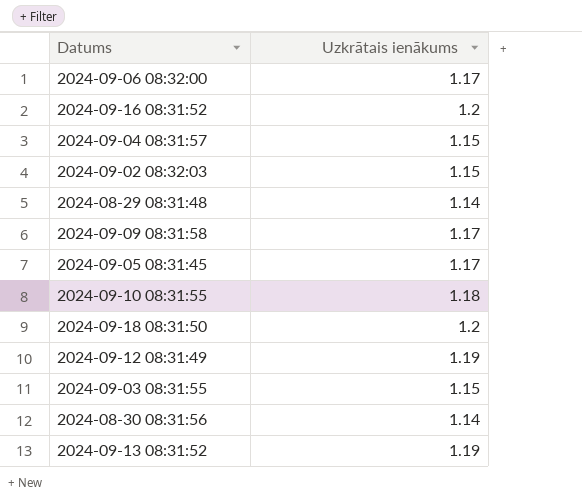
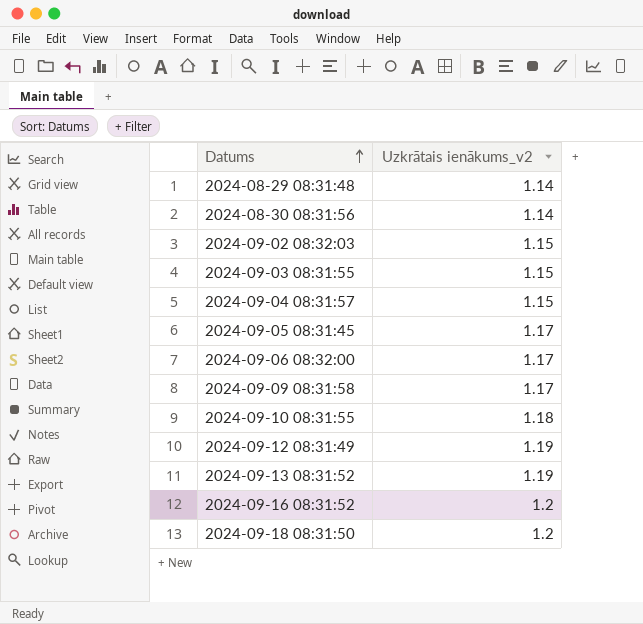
row order: none -> Datums ascending
column name: Uzkrātais ienākums -> Uzkrātais ienākums_v2

